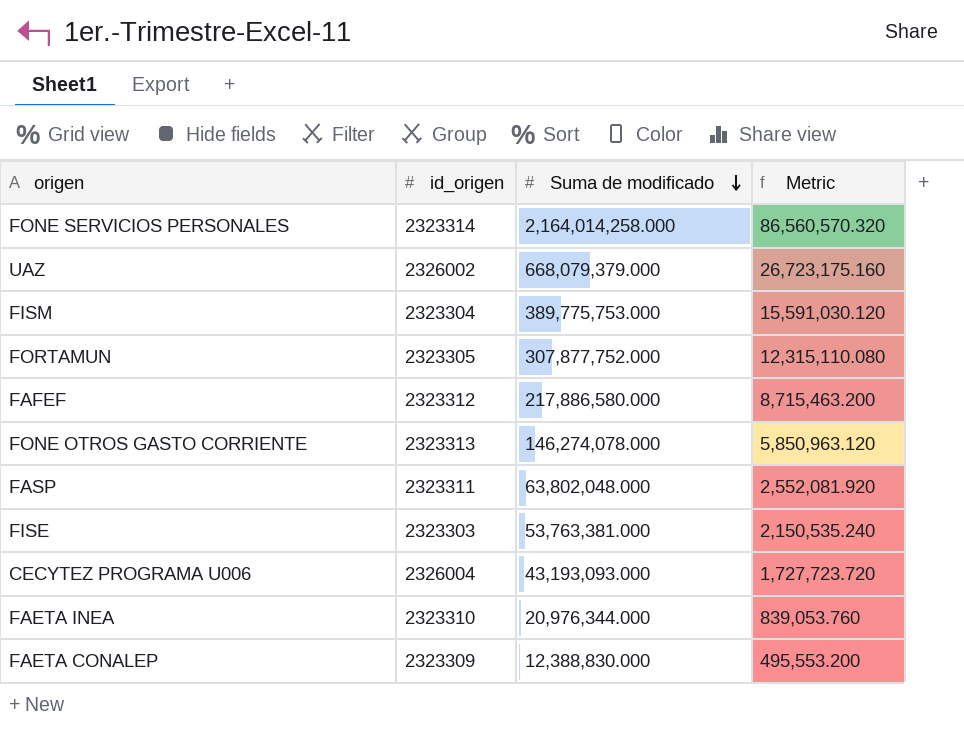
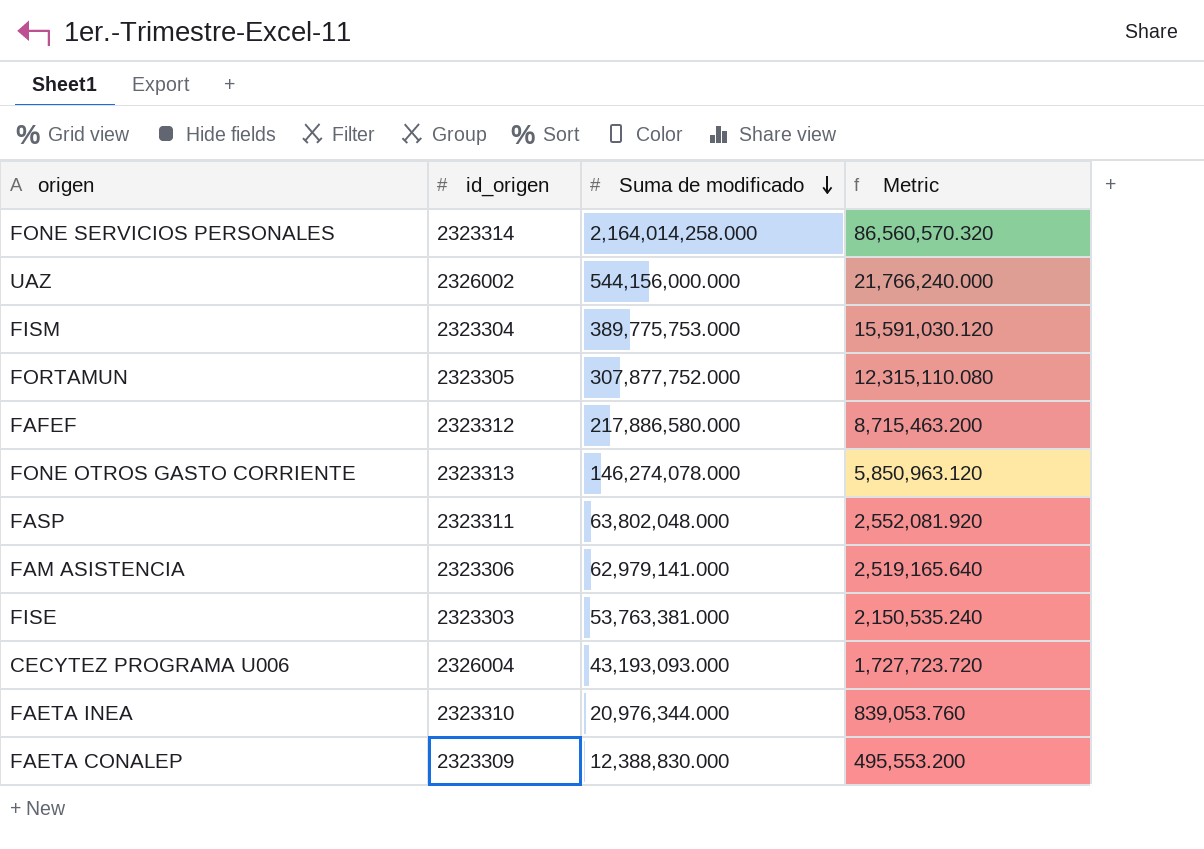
UAZ | Suma de modificado: 668,079,379.000 -> 544,156,000.000
UAZ | Metric: 26,723,175.160 -> 21,766,240.000
row FAM ASISTENCIA: none -> 2323306 | 62,979,141.000 | 2,519,165.640

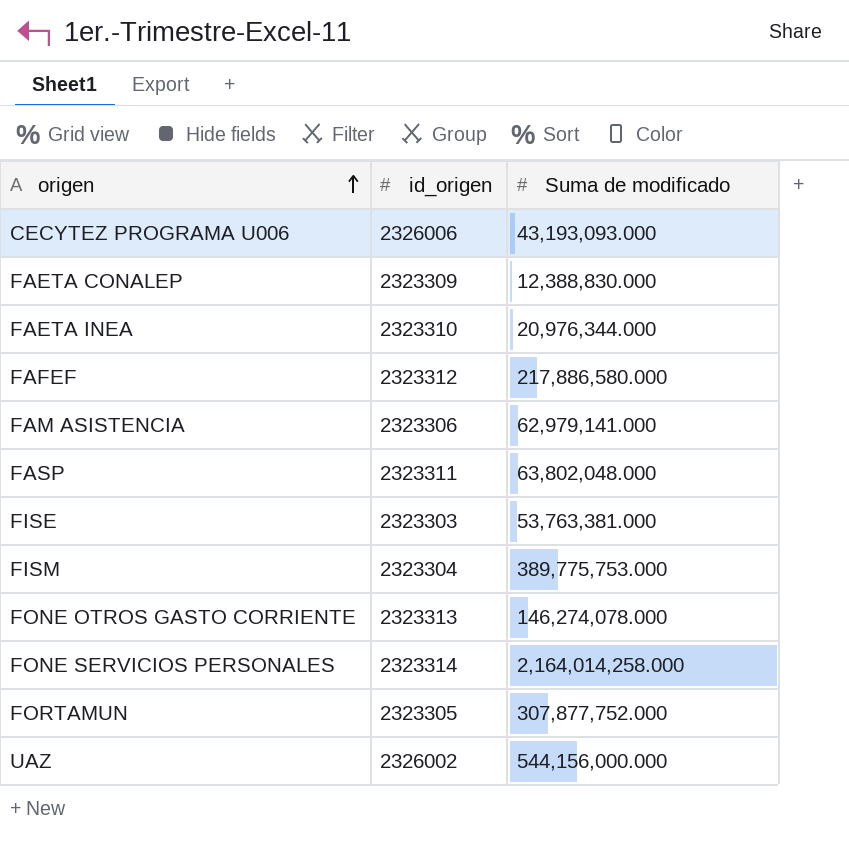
row order: Suma de modificado descending -> origen ascending
column Metric | formula: [Suma de modificado] * 0.04 -> none
CECYTEZ PROGRAMA U006 | id_origen: 2326004 -> 2326006

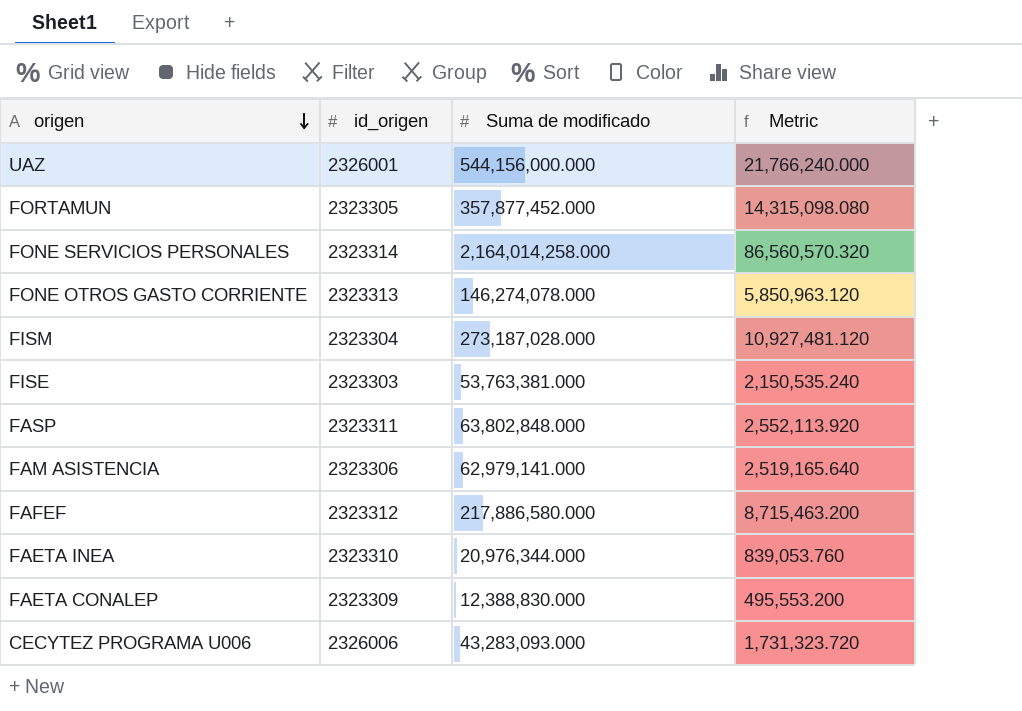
row order: origen ascending -> origen descending
column Metric | formula: none -> [Suma de modificado] * 0.04
UAZ | id_origen: 2326002 -> 2326001
FORTAMUN | Suma de modificado: 307,877,752.000 -> 357,877,452.000
FISM | Suma de modificado: 389,775,753.000 -> 273,187,028.000
FASP | Suma de modificado: 63,802,048.000 -> 63,802,848.000
CECYTEZ PROGRAMA U006 | Suma de modificado: 43,193,093.000 -> 43,283,093.000

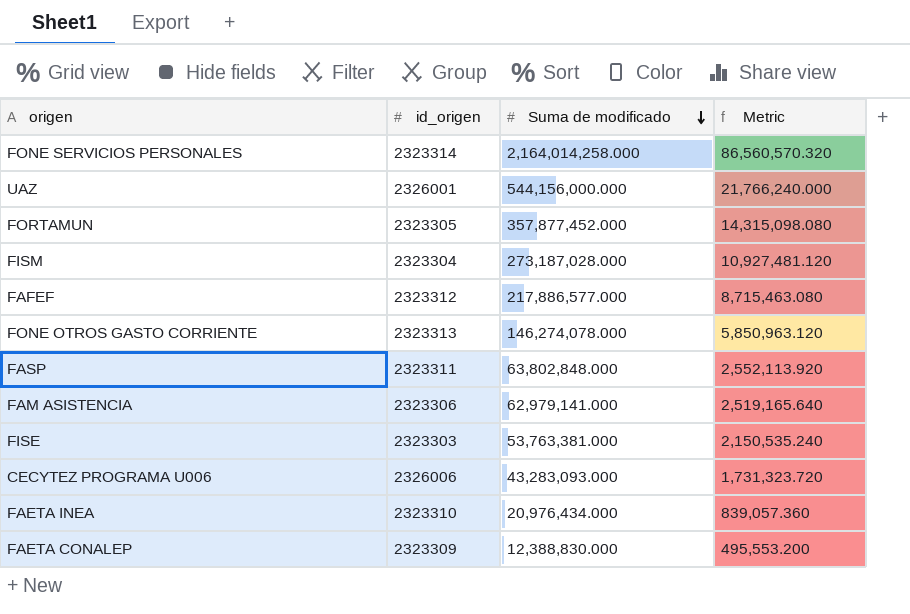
row order: origen descending -> Suma de modificado descending
FAFEF | Suma de modificado: 217,886,580.000 -> 217,886,577.000
FAFEF | Metric: 8,715,463.200 -> 8,715,463.080
FAETA INEA | Suma de modificado: 20,976,344.000 -> 20,976,434.000
FAETA INEA | Metric: 839,053.760 -> 839,057.360

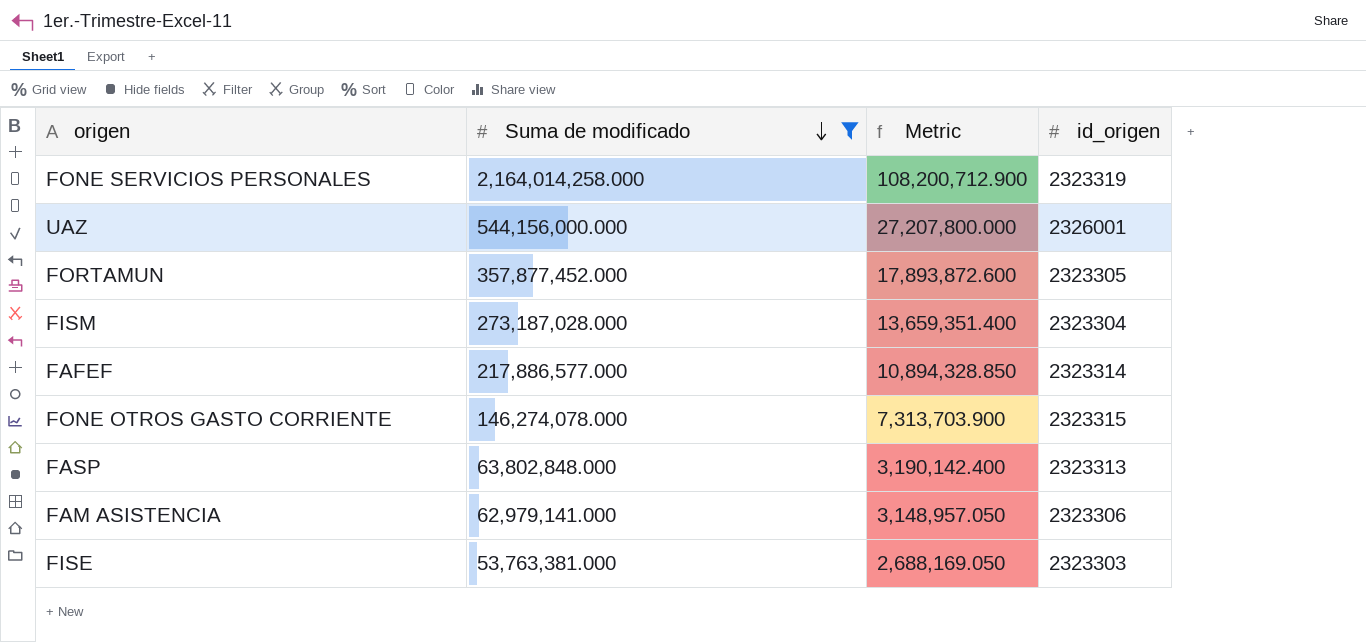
filter: none -> Suma de modificado >= 53,763,381.000
column Metric | formula: [Suma de modificado] * 0.04 -> [Suma de modificado] * 0.05
column id_origen | position: 2 -> 4
FONE SERVICIOS PERSONALES | id_origen: 2323314 -> 2323319
FAFEF | id_origen: 2323312 -> 2323314
FONE OTROS GASTO CORRIENTE | id_origen: 2323313 -> 2323315
FASP | id_origen: 2323311 -> 2323313

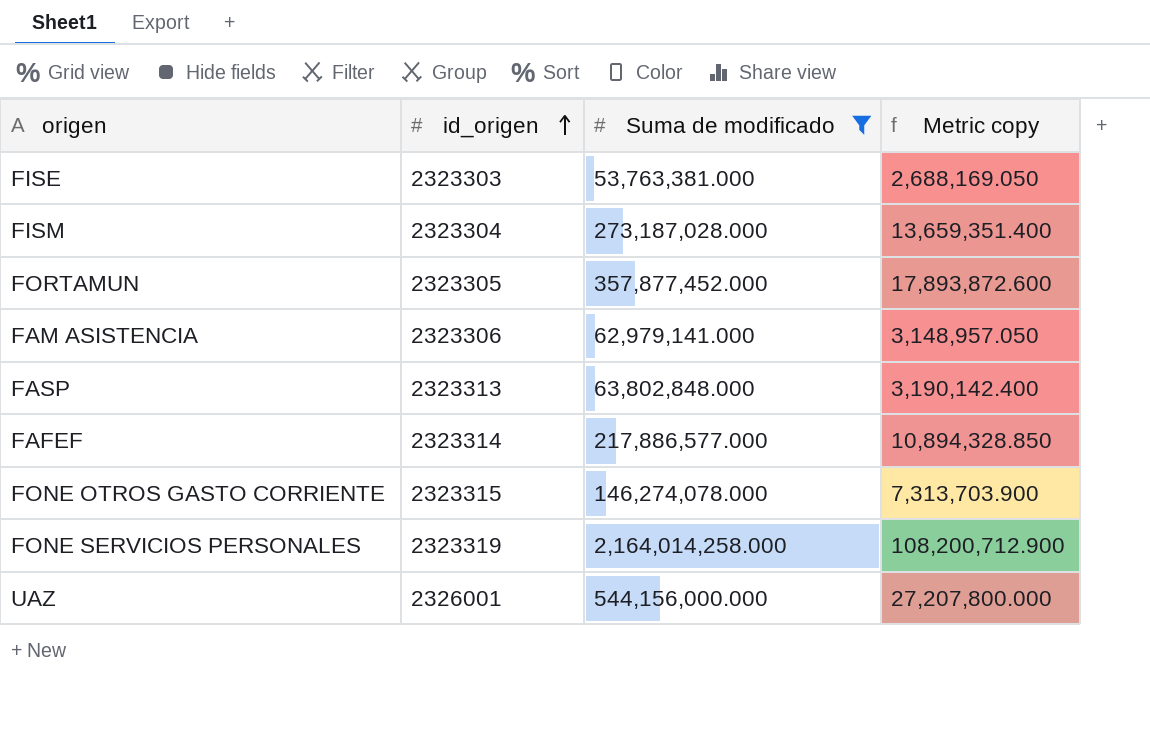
row order: Suma de modificado descending -> id_origen ascending
column id_origen | position: 4 -> 2
column name: Metric -> Metric copy

